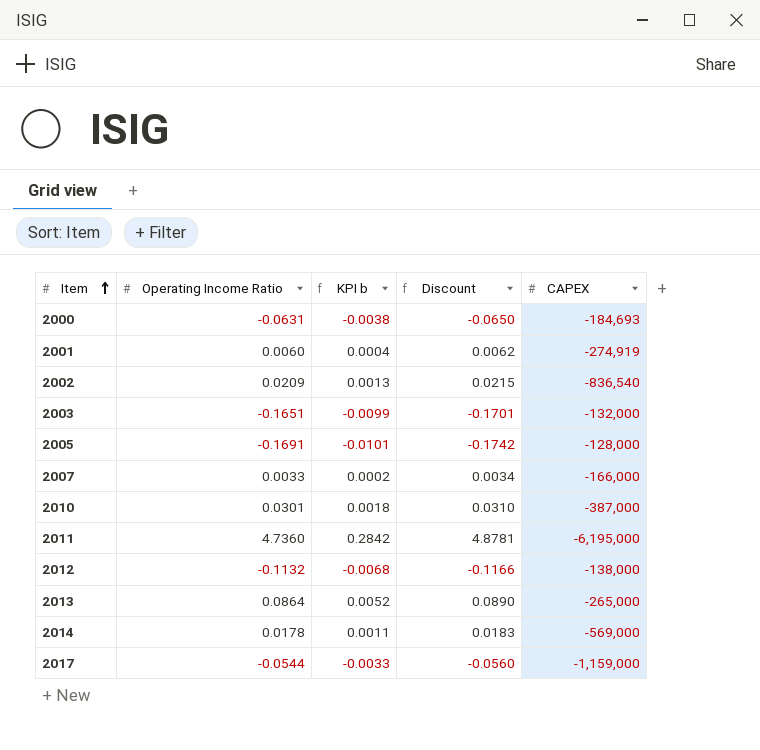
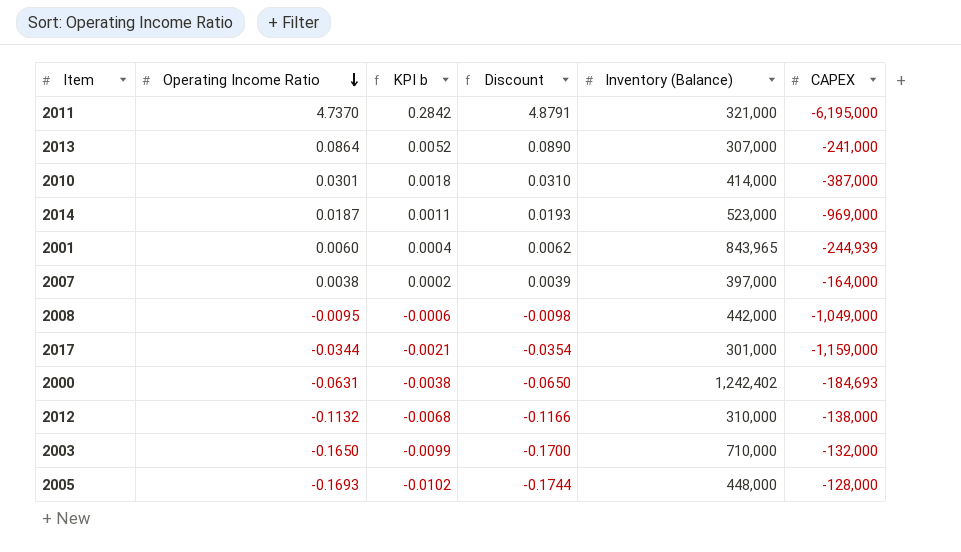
row order: Item ascending -> Operating Income Ratio descending
column Inventory (Balance) | position: none -> 5
row 2002: 0.0209 | 0.0013 | 0.0215 | -836,540 -> none
2011 | Operating Income Ratio: 4.7360 -> 4.7370
2011 | Discount: 4.8781 -> 4.8791
2013 | CAPEX: -265,000 -> -241,000
2014 | Operating Income Ratio: 0.0178 -> 0.0187
2014 | Discount: 0.0183 -> 0.0193
2014 | CAPEX: -569,000 -> -969,000
2001 | CAPEX: -274,919 -> -244,939
2007 | Operating Income Ratio: 0.0033 -> 0.0038
2007 | Discount: 0.0034 -> 0.0039
2007 | CAPEX: -166,000 -> -164,000
row 2008: none -> -0.0095 | -0.0006 | -0.0098 | 442,000 | -1,049,000
2017 | Operating Income Ratio: -0.0544 -> -0.0344
2017 | KPI b: -0.0033 -> -0.0021
2017 | Discount: -0.0560 -> -0.0354
2003 | Operating Income Ratio: -0.1651 -> -0.1650
2003 | Discount: -0.1701 -> -0.1700
2005 | Operating Income Ratio: -0.1691 -> -0.1693
2005 | KPI b: -0.0101 -> -0.0102
2005 | Discount: -0.1742 -> -0.1744

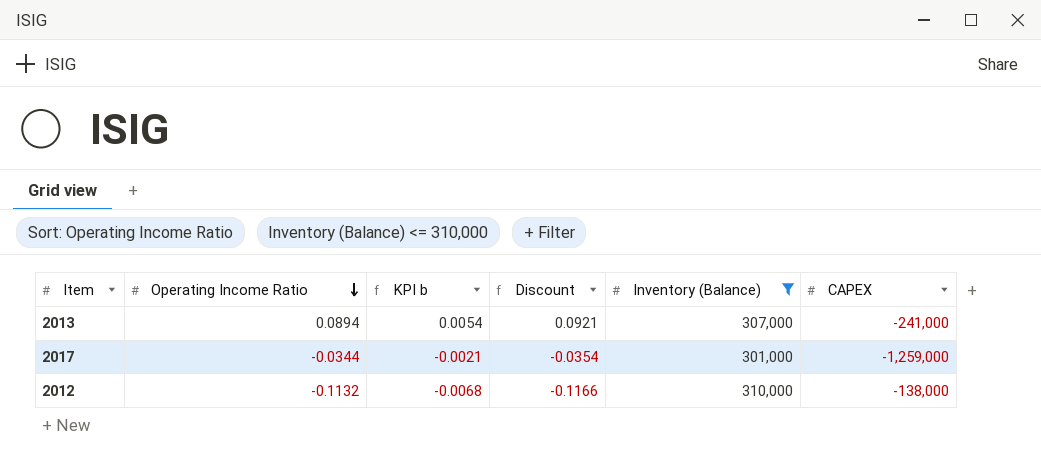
filter: none -> Inventory (Balance) <= 310,000
2013 | Operating Income Ratio: 0.0864 -> 0.0894
2013 | KPI b: 0.0052 -> 0.0054
2013 | Discount: 0.0890 -> 0.0921
2017 | CAPEX: -1,159,000 -> -1,259,000

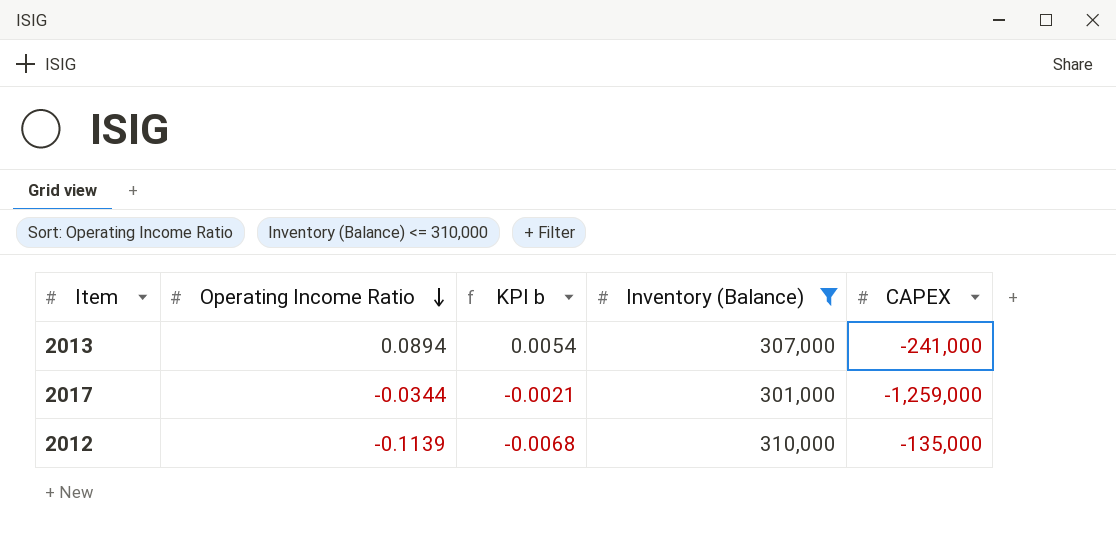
column Discount | formula: [Operating Income Ratio] * 1.03 -> none
2012 | Operating Income Ratio: -0.1132 -> -0.1139
2012 | CAPEX: -138,000 -> -135,000

